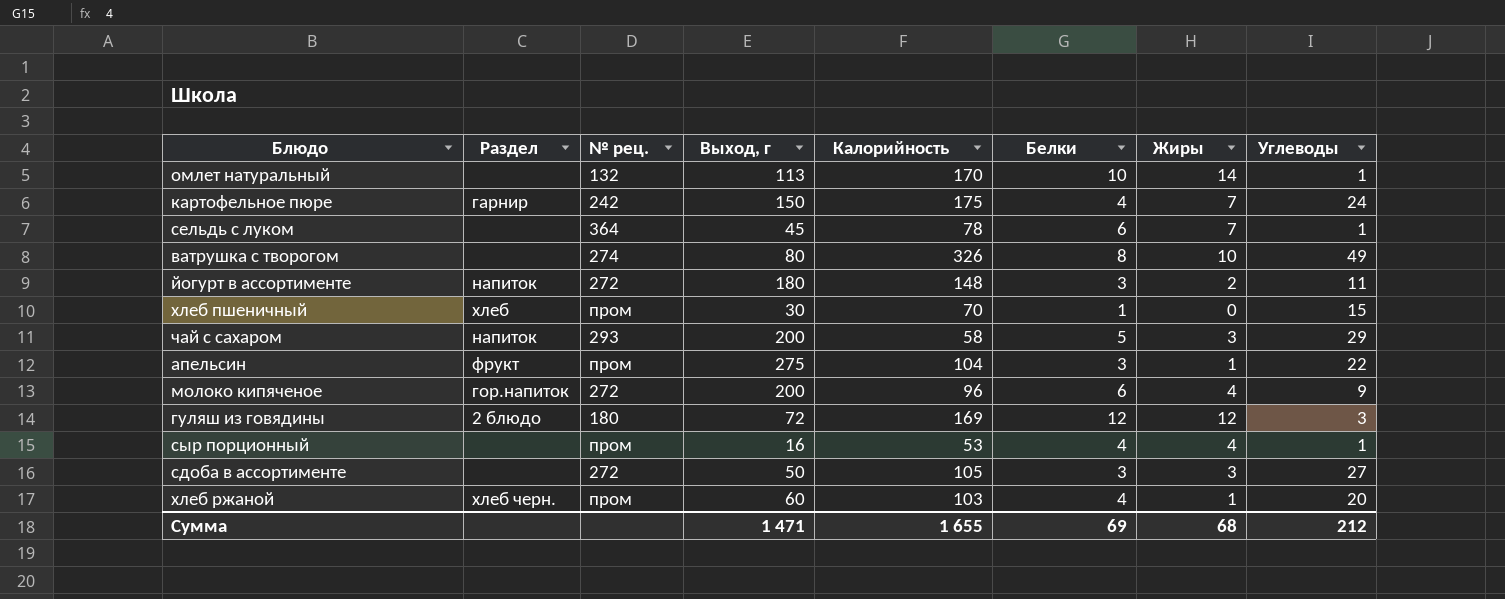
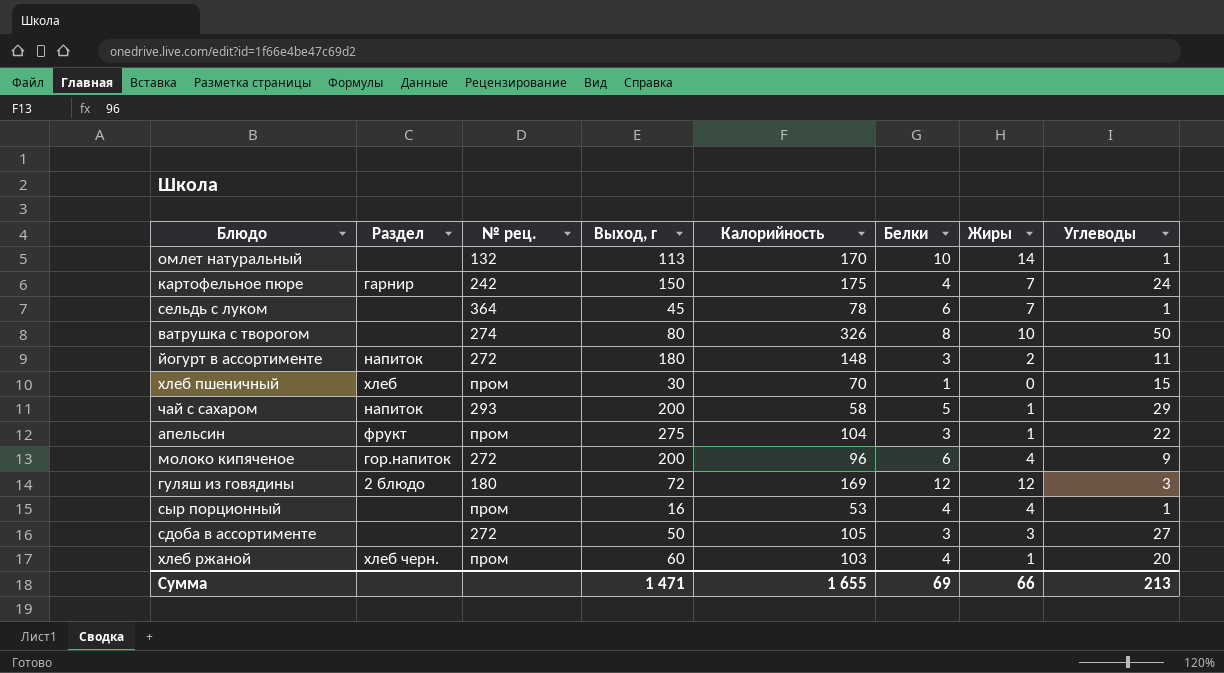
ватрушка с творогом | Углеводы: 49 -> 50
чай с сахаром | Жиры: 3 -> 1
Сумма | Жиры: 68 -> 66
Сумма | Углеводы: 212 -> 213

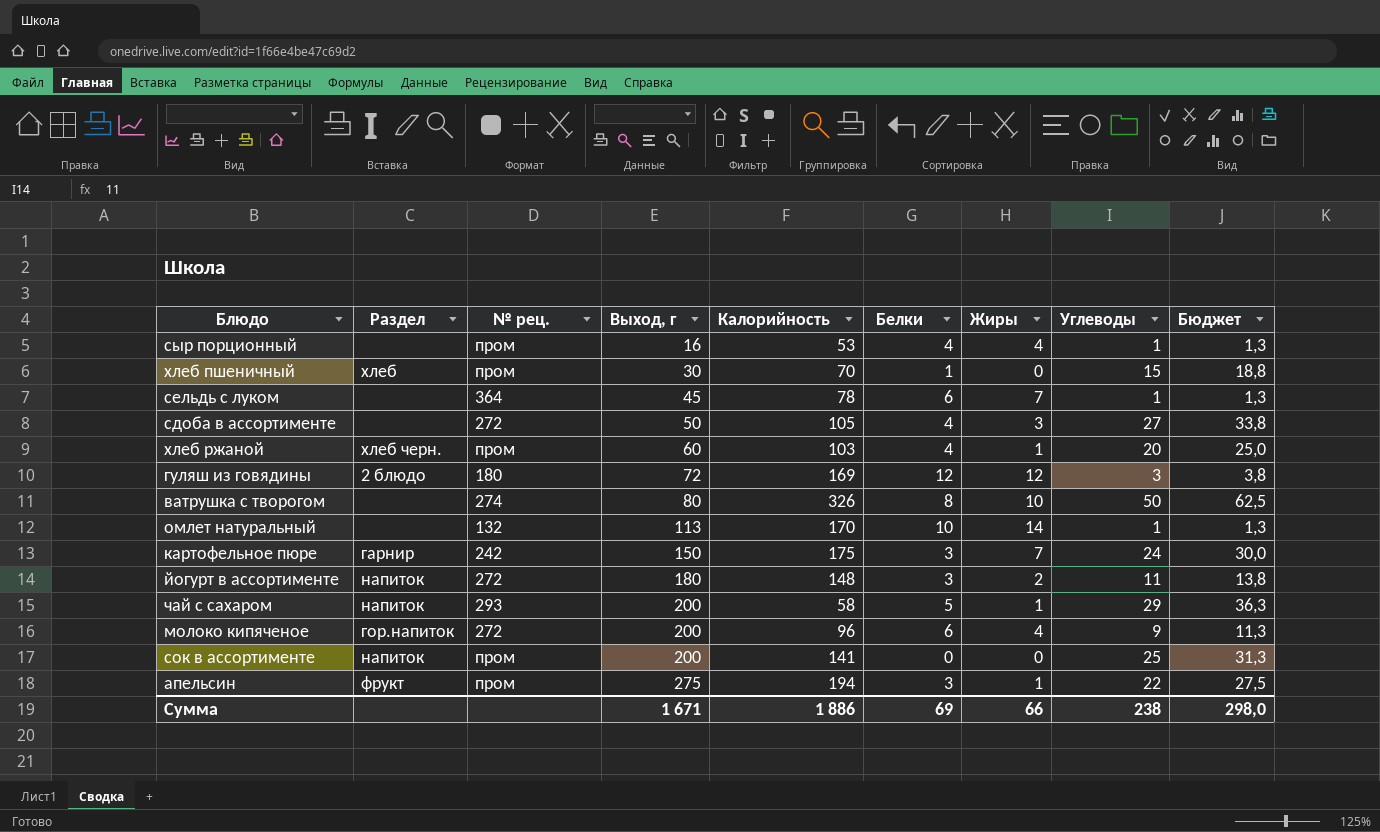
row order: none -> Выход, г ascending
column Бюджет | formula: none -> [Углеводы] * 1,25
сдоба в ассортименте | Белки: 3 -> 4
картофельное пюре | Белки: 4 -> 3
row сок в ассортименте: none -> напиток | пром | 200 | 141 | 0 | 0 | 25 | 31,3
апельсин | Калорийность: 104 -> 194
Сумма | Выход, г: 1 471 -> 1 671
Сумма | Калорийность: 1 655 -> 1 886
Сумма | Углеводы: 213 -> 238

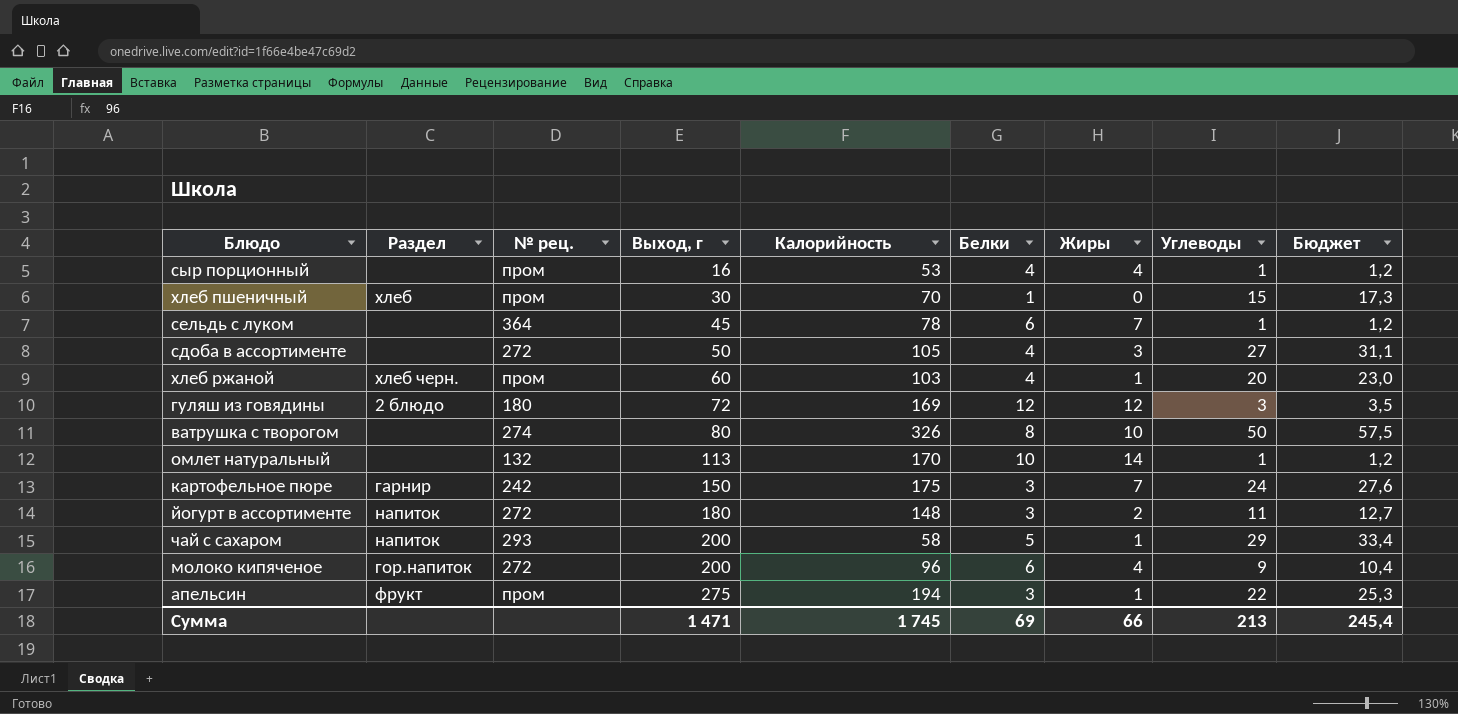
column Бюджет | formula: [Углеводы] * 1,25 -> [Углеводы] * 1,15
row сок в ассортименте: напиток | пром | 200 | 141 | 0 | 0 | 25 | 31,3 -> none
Сумма | Выход, г: 1 671 -> 1 471
Сумма | Калорийность: 1 886 -> 1 745
Сумма | Углеводы: 238 -> 213
Сумма | Бюджет: 298,0 -> 245,4

